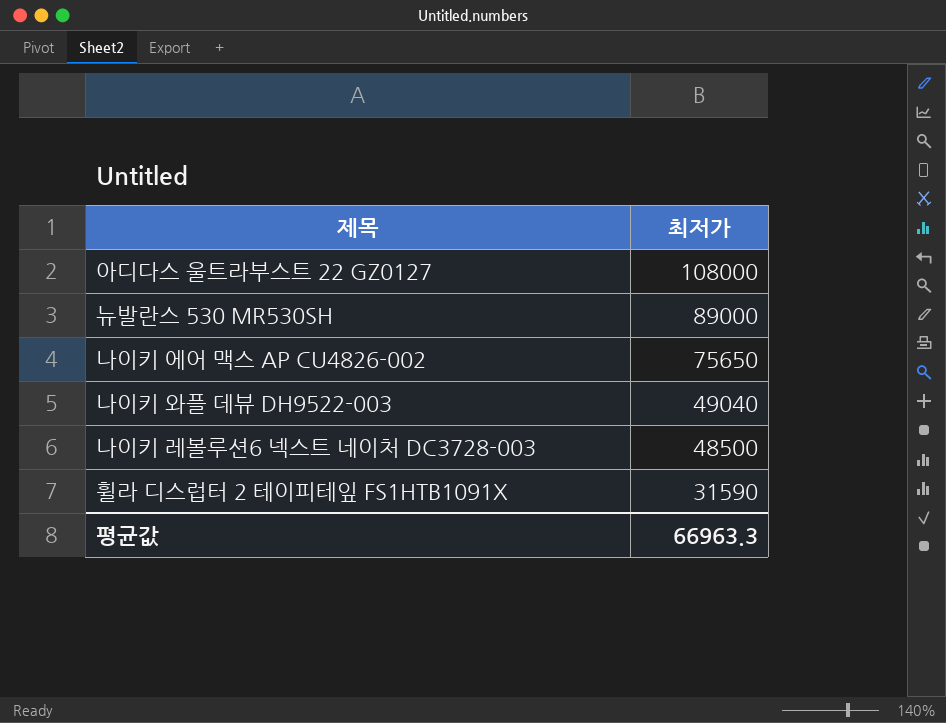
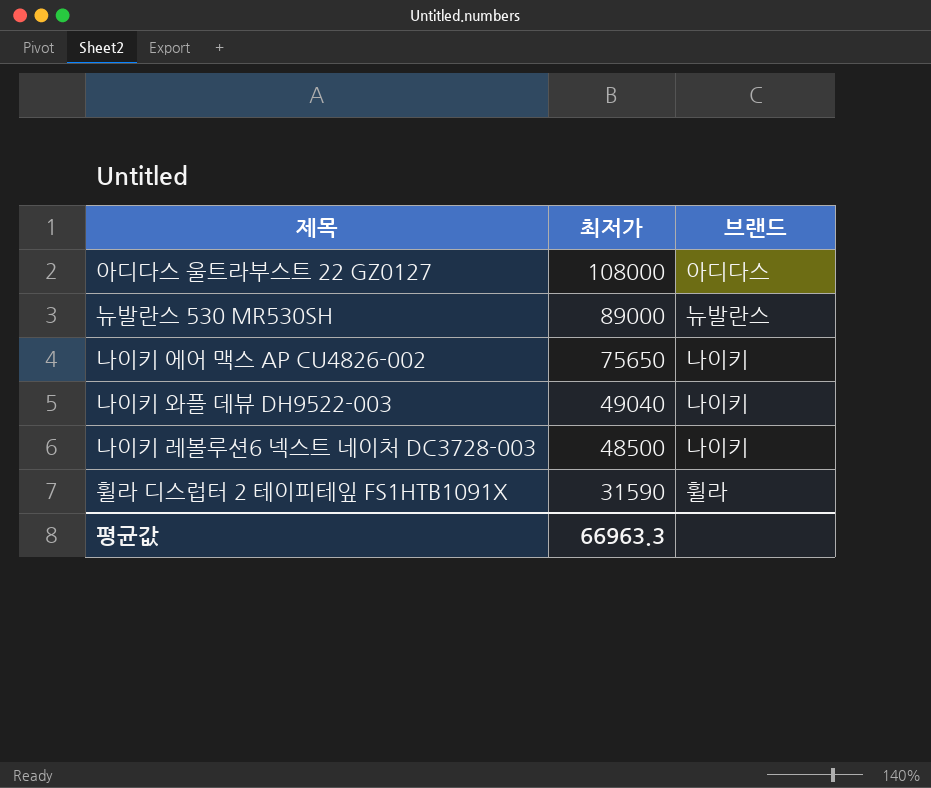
column 브랜드 | position: none -> 3

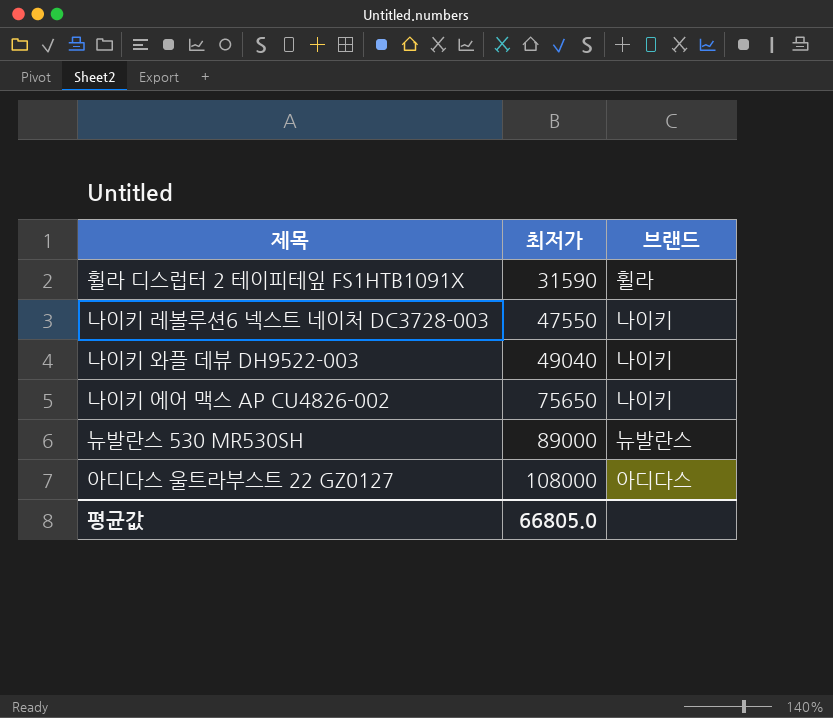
row order: 최저가 descending -> 최저가 ascending
나이키 레볼루션6 넥스트 네이처 DC3728-003 | 최저가: 48500 -> 47550
평균값 | 최저가: 66963.3 -> 66805.0

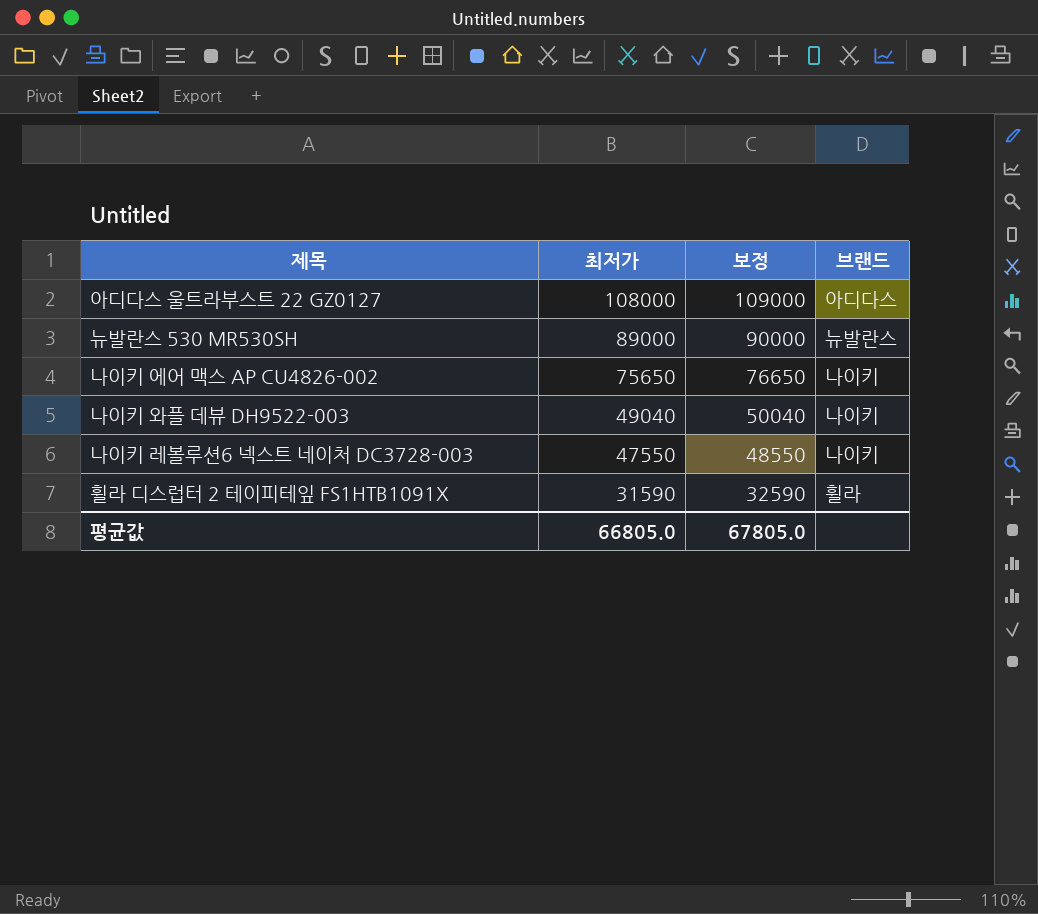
row order: 최저가 ascending -> 최저가 descending
column 보정 | formula: none -> [최저가] + 1000

